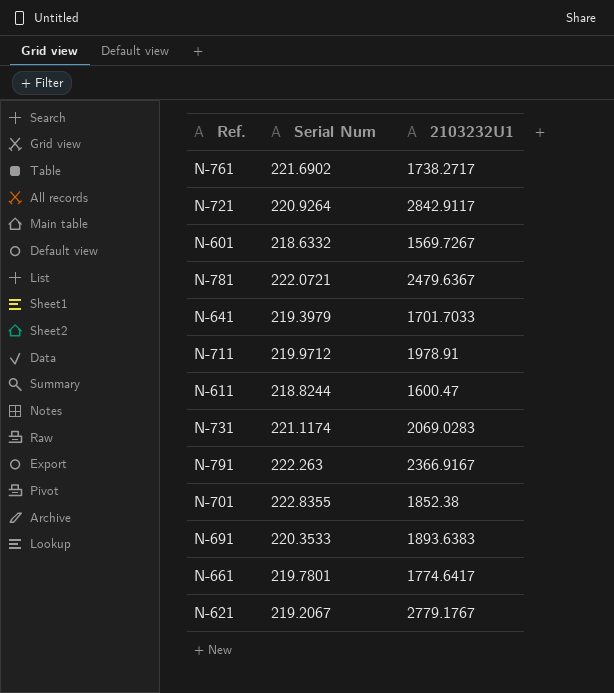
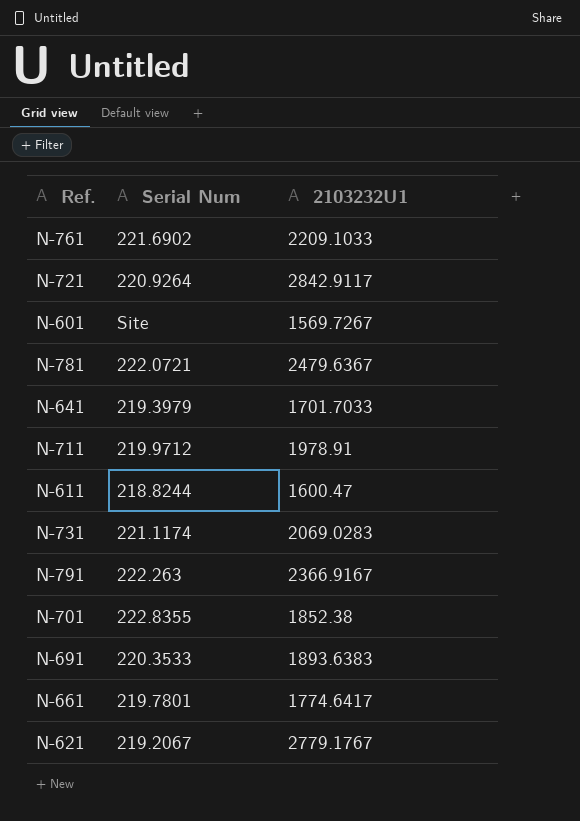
N-761 | 2103232U1: 1738.2717 -> 2209.1033
N-601 | Serial Num: 218.6332 -> Site

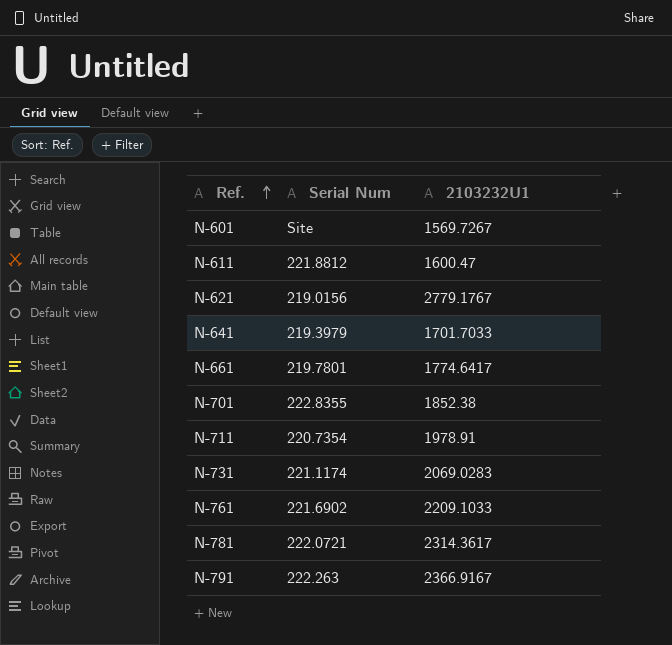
row order: none -> Ref. ascending
row N-721: 220.9264 | 2842.9117 -> none
row N-691: 220.3533 | 1893.6383 -> none
N-611 | Serial Num: 218.8244 -> 221.8812
N-621 | Serial Num: 219.2067 -> 219.0156
N-711 | Serial Num: 219.9712 -> 220.7354
N-781 | 2103232U1: 2479.6367 -> 2314.3617

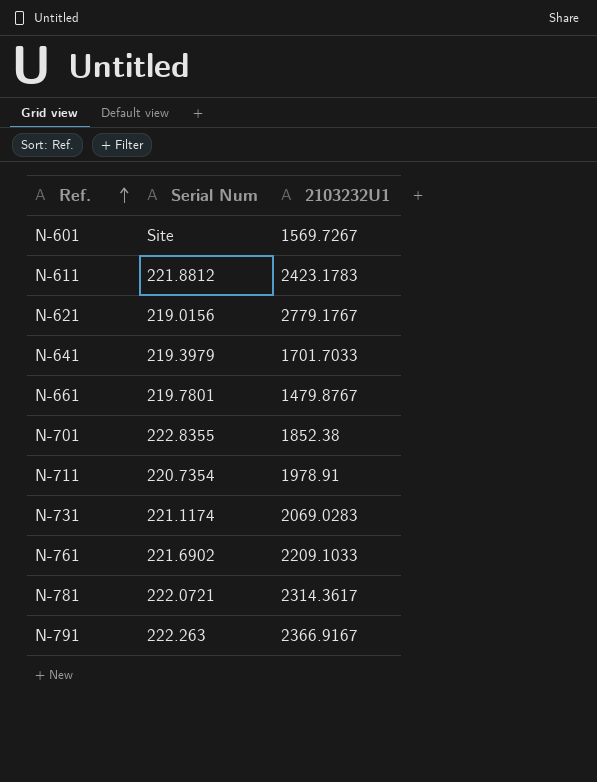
N-611 | 2103232U1: 1600.47 -> 2423.1783
N-661 | 2103232U1: 1774.6417 -> 1479.8767

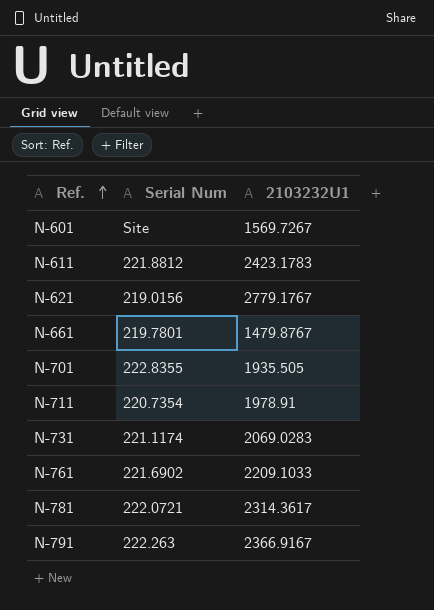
row N-641: 219.3979 | 1701.7033 -> none
N-701 | 2103232U1: 1852.38 -> 1935.505

